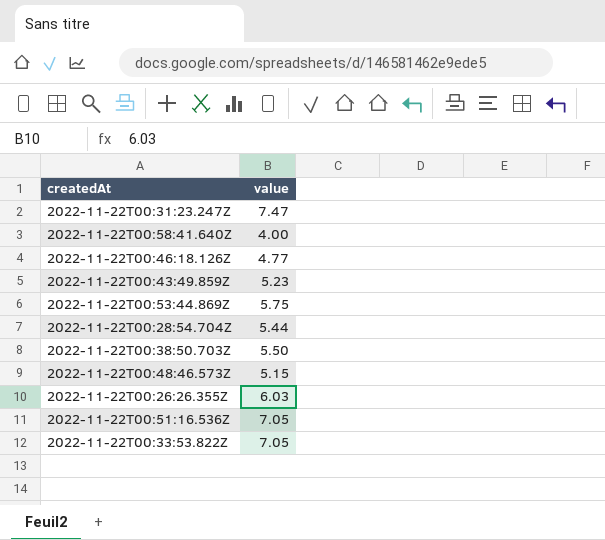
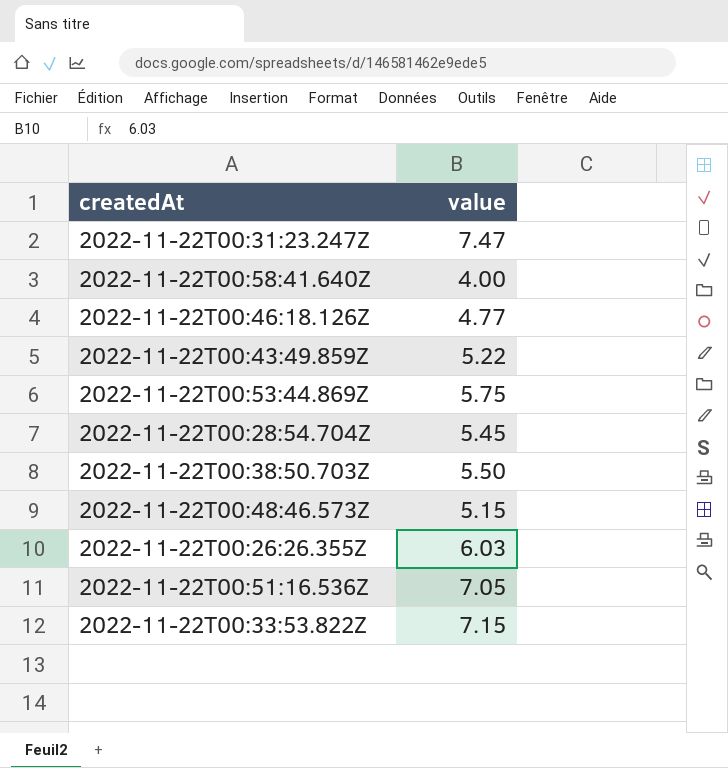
2022-11-22T00:43:49.859Z | value: 5.23 -> 5.22
2022-11-22T00:28:54.704Z | value: 5.44 -> 5.45
2022-11-22T00:33:53.822Z | value: 7.05 -> 7.15

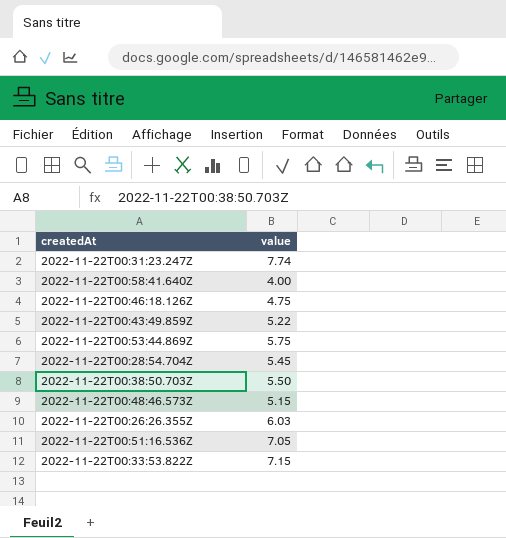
2022-11-22T00:31:23.247Z | value: 7.47 -> 7.74
2022-11-22T00:46:18.126Z | value: 4.77 -> 4.75

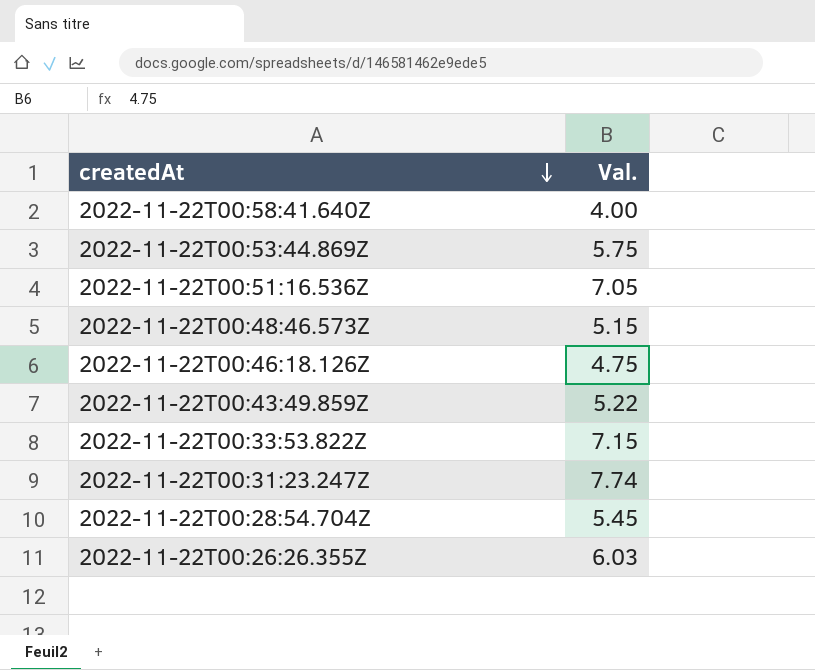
row order: none -> createdAt descending
column name: value -> Val.
row 2022-11-22T00:38:50.703Z: 5.50 -> none

